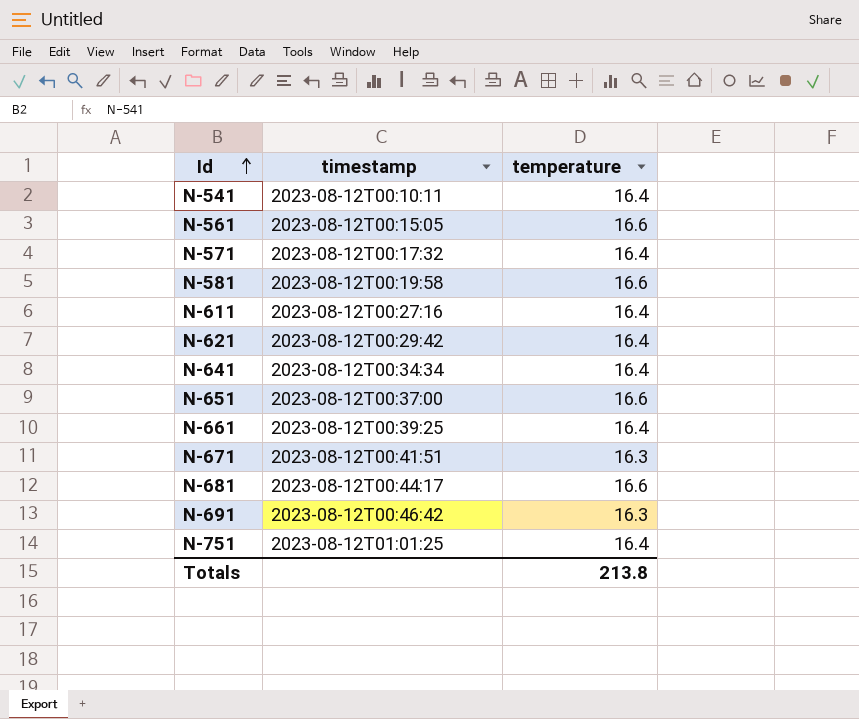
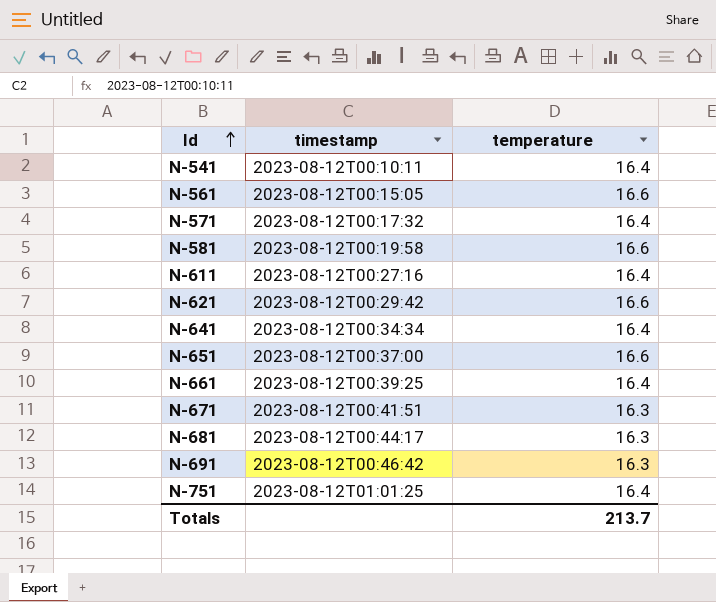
N-621 | temperature: 16.4 -> 16.6
N-681 | temperature: 16.6 -> 16.3
Totals | temperature: 213.8 -> 213.7

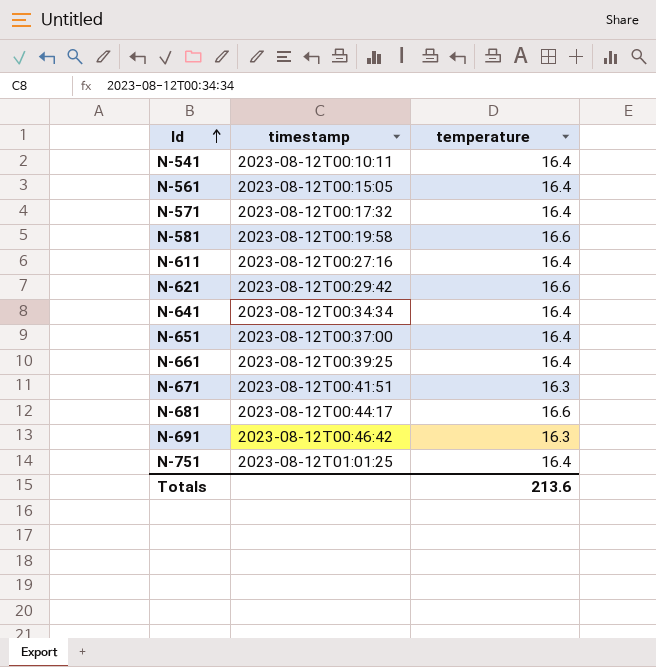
N-561 | temperature: 16.6 -> 16.4
N-651 | temperature: 16.6 -> 16.4
N-681 | temperature: 16.3 -> 16.6
Totals | temperature: 213.7 -> 213.6

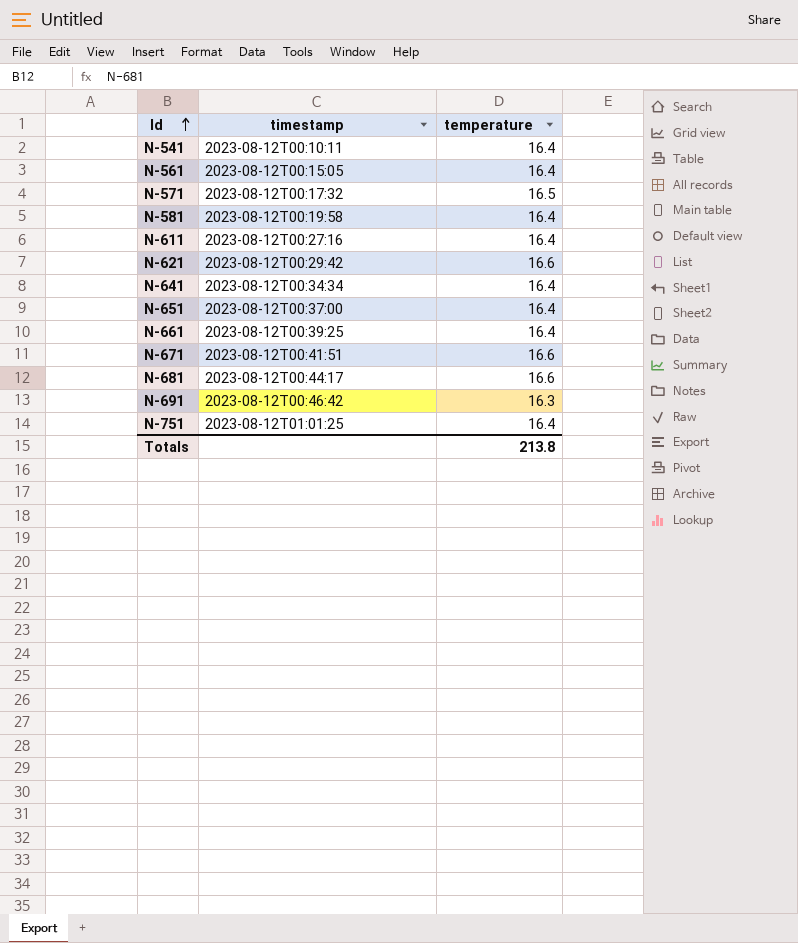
N-571 | temperature: 16.4 -> 16.5
N-581 | temperature: 16.6 -> 16.4
N-671 | temperature: 16.3 -> 16.6
Totals | temperature: 213.6 -> 213.8

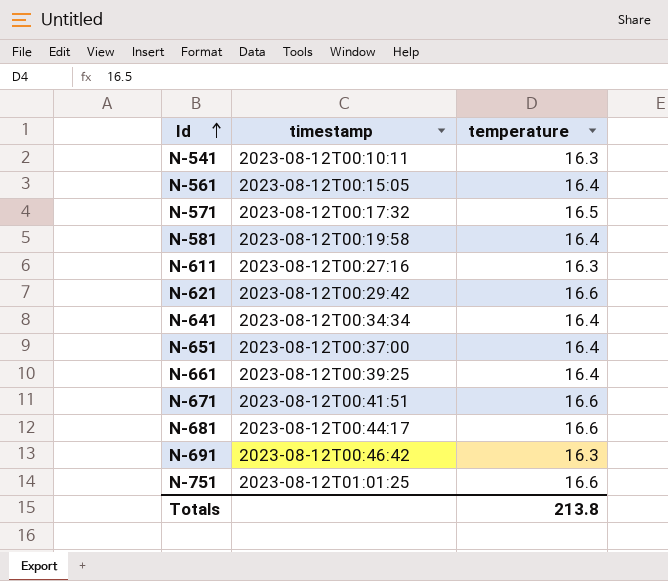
N-541 | temperature: 16.4 -> 16.3
N-611 | temperature: 16.4 -> 16.3
N-751 | temperature: 16.4 -> 16.6

